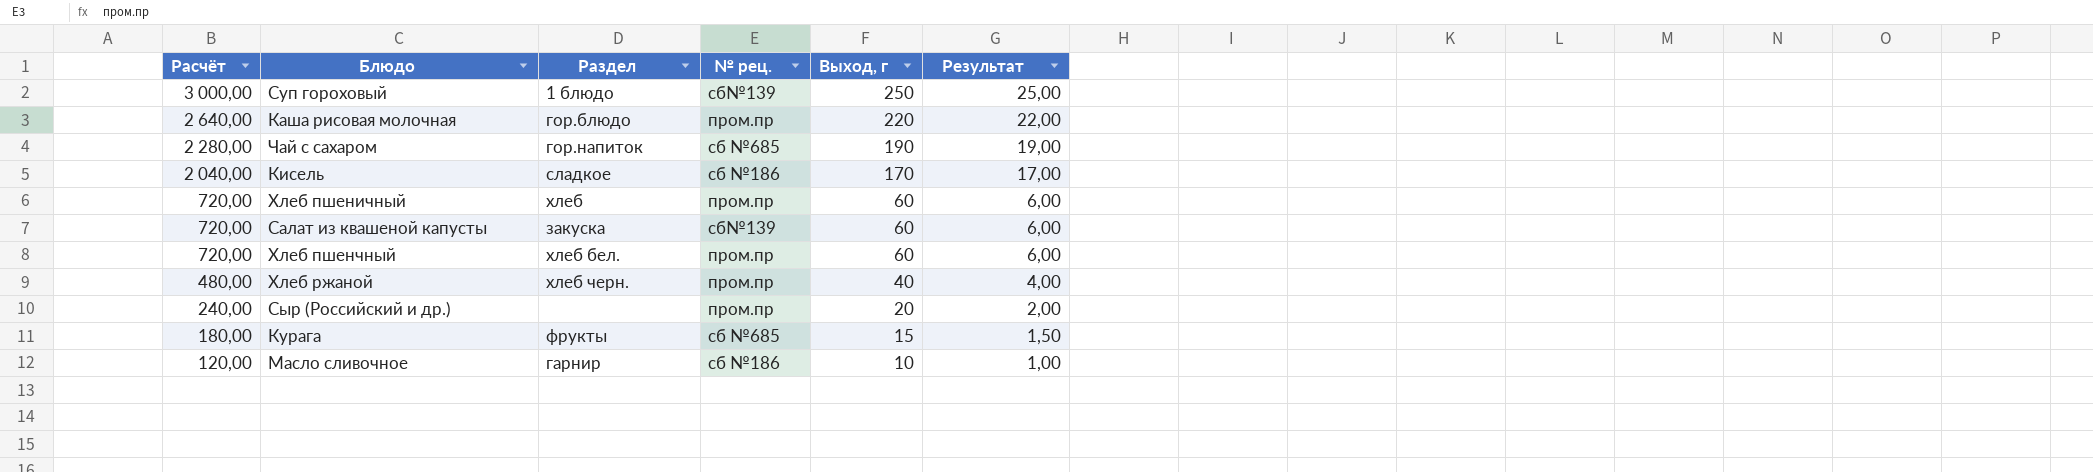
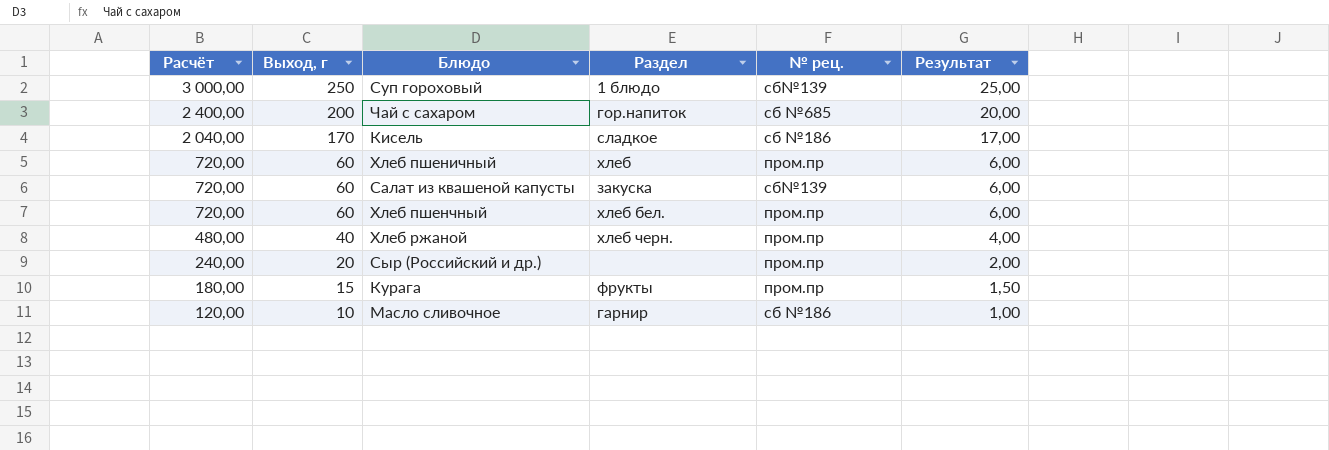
column Выход, г | position: 5 -> 2
row Каша рисовая молочная: 2 640,00 | гор.блюдо | пром.пр | 220 | 22,00 -> none
Чай с сахаром | Расчёт: 2 280,00 -> 2 400,00
Чай с сахаром | Выход, г: 190 -> 200
Чай с сахаром | Результат: 19,00 -> 20,00
Курага | № рец.: сб №685 -> пром.пр

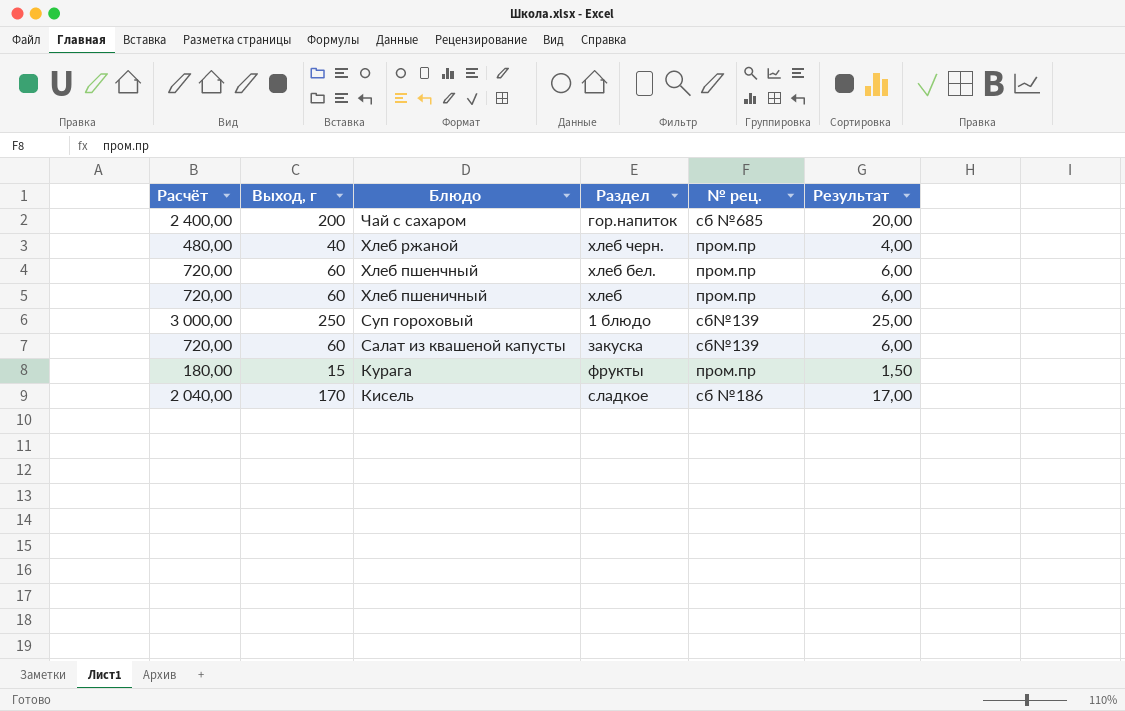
row order: Расчёт descending -> Блюдо descending
row Сыр (Российский и др.): 240,00 | 20 | none | пром.пр | 2,00 -> none
row Масло сливочное: 120,00 | 10 | гарнир | сб №186 | 1,00 -> none

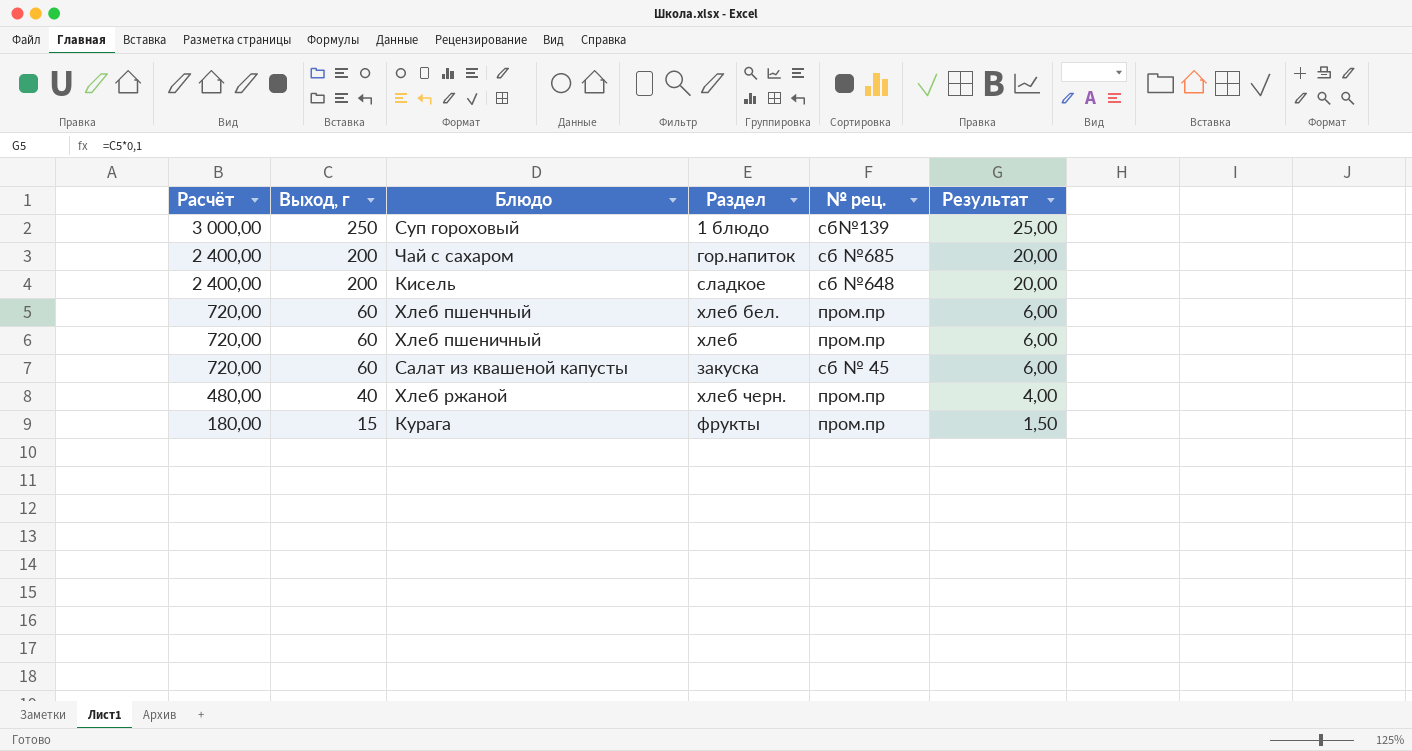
row order: Блюдо descending -> Расчёт descending
Кисель | Расчёт: 2 040,00 -> 2 400,00
Кисель | Выход, г: 170 -> 200
Кисель | № рец.: сб №186 -> сб №648
Кисель | Результат: 17,00 -> 20,00
Салат из квашеной капусты | № рец.: сб№139 -> сб № 45

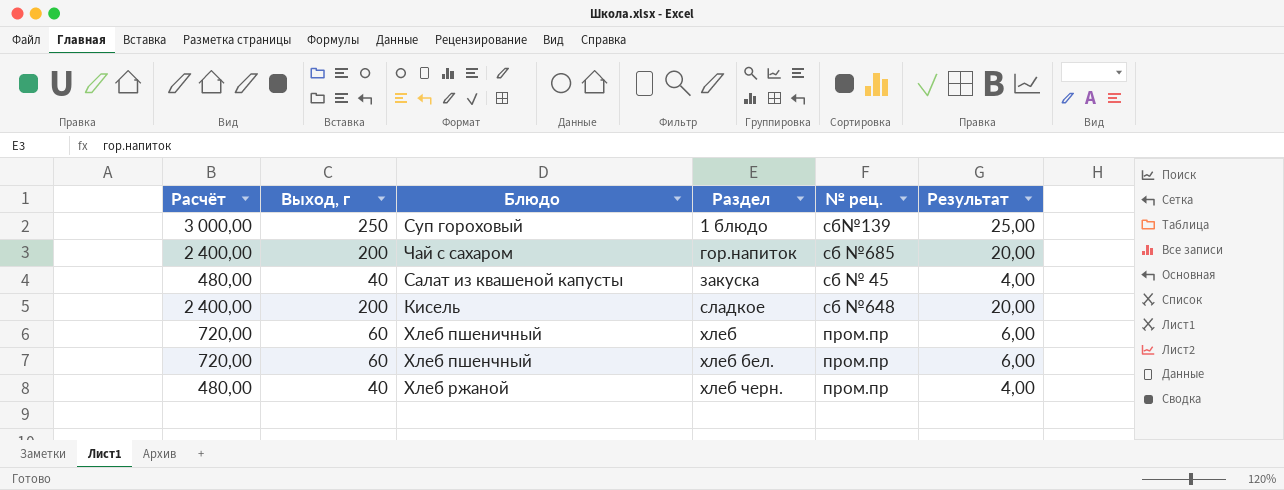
row order: Расчёт descending -> Раздел ascending
row Курага: 180,00 | 15 | фрукты | пром.пр | 1,50 -> none
Салат из квашеной капусты | Расчёт: 720,00 -> 480,00
Салат из квашеной капусты | Выход, г: 60 -> 40
Салат из квашеной капусты | Результат: 6,00 -> 4,00

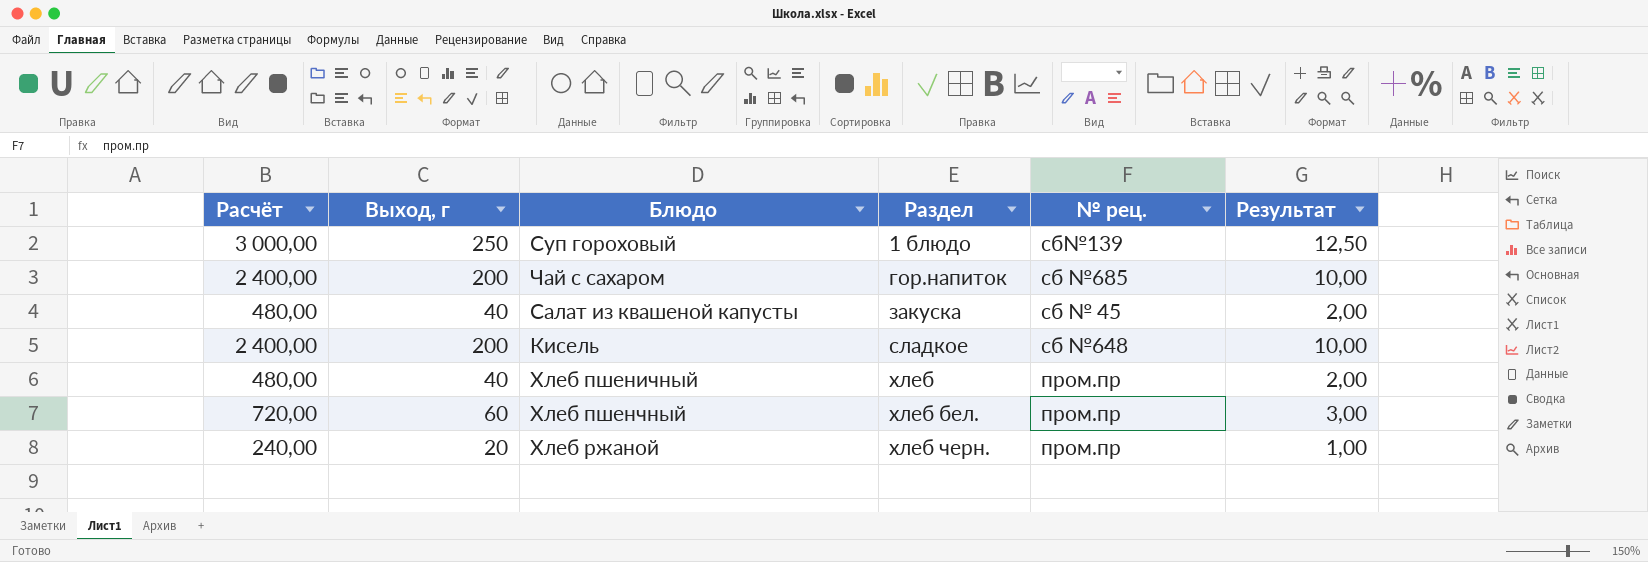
column Результат | formula: [Выход, г] * 0,1 -> [Выход, г] * 0,05
Хлеб пшеничный | Расчёт: 720,00 -> 480,00
Хлеб пшеничный | Выход, г: 60 -> 40
Хлеб ржаной | Расчёт: 480,00 -> 240,00
Хлеб ржаной | Выход, г: 40 -> 20

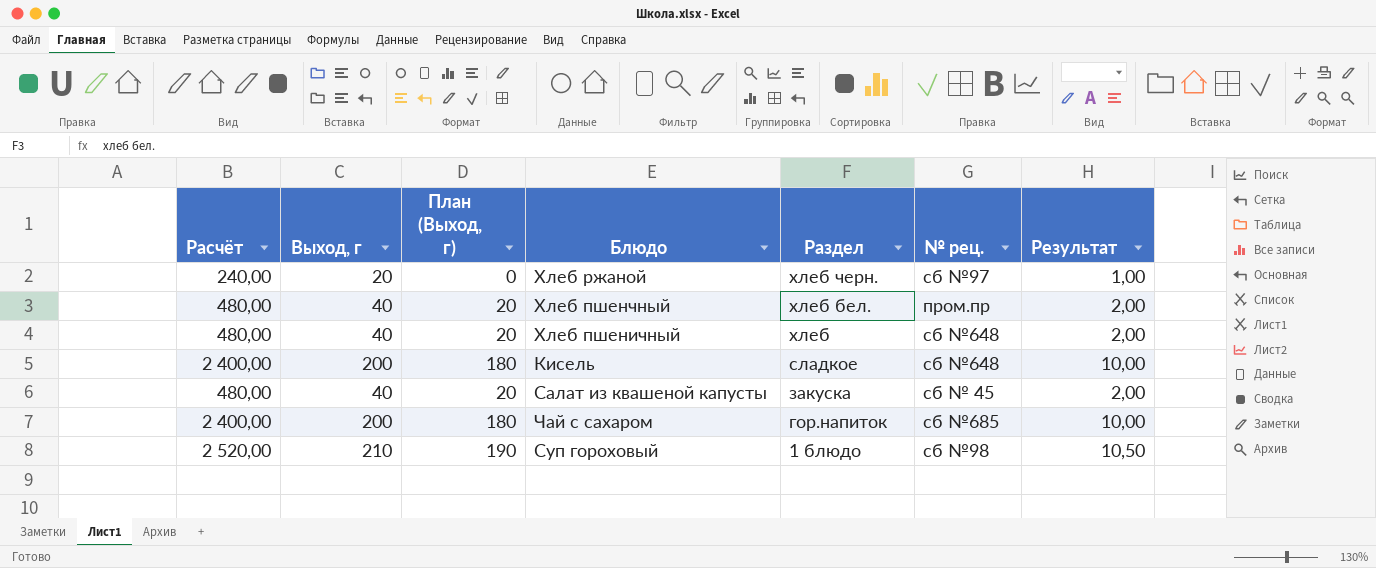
row order: Раздел ascending -> Раздел descending
column План (Выход, г) | formula: none -> [Выход, г] - 20
Хлеб ржаной | № рец.: пром.пр -> сб №97
Хлеб пшенчный | Расчёт: 720,00 -> 480,00
Хлеб пшенчный | Выход, г: 60 -> 40
Хлеб пшенчный | Результат: 3,00 -> 2,00
Хлеб пшеничный | № рец.: пром.пр -> сб №648
Суп гороховый | Расчёт: 3 000,00 -> 2 520,00
Суп гороховый | Выход, г: 250 -> 210
Суп гороховый | № рец.: сб№139 -> сб №98
Суп гороховый | Результат: 12,50 -> 10,50

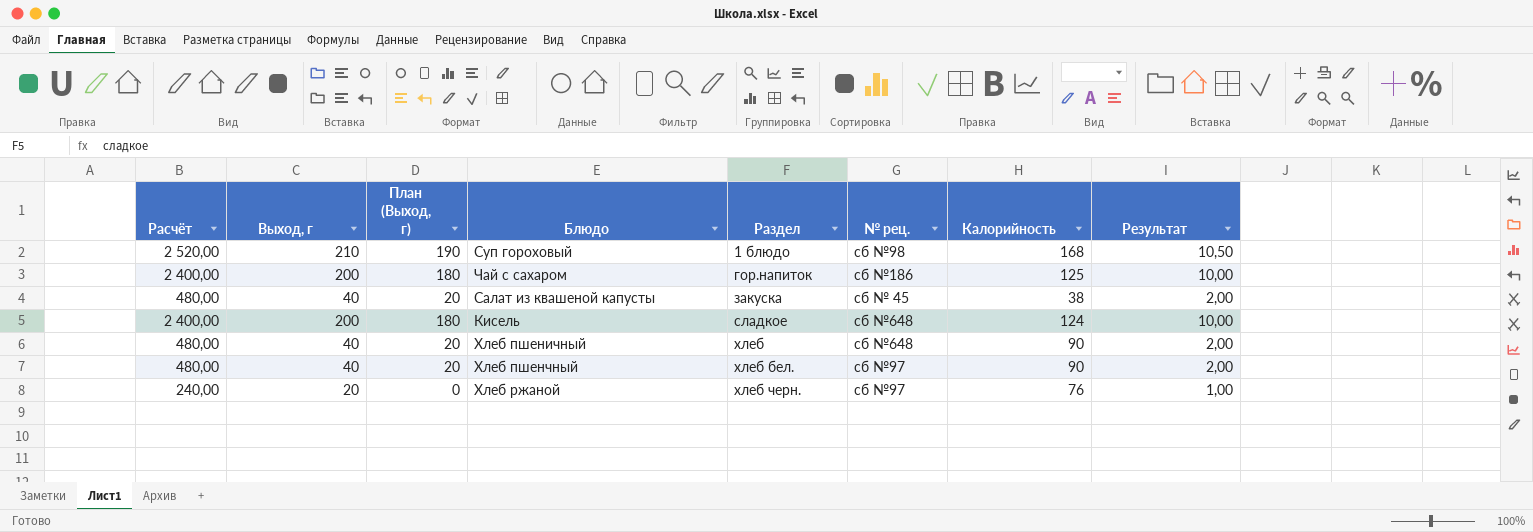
row order: Раздел descending -> Раздел ascending
column Калорийность | position: none -> 7
Чай с сахаром | № рец.: сб №685 -> сб №186
Хлеб пшенчный | № рец.: пром.пр -> сб №97

